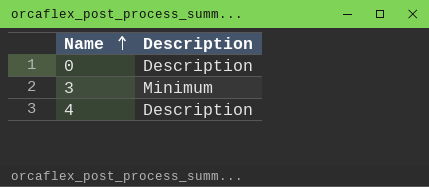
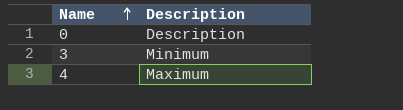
4 | Description: Description -> Maximum

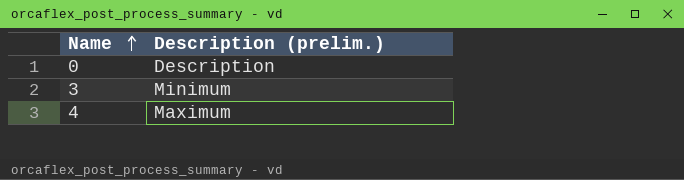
column name: Description -> Description (prelim.)

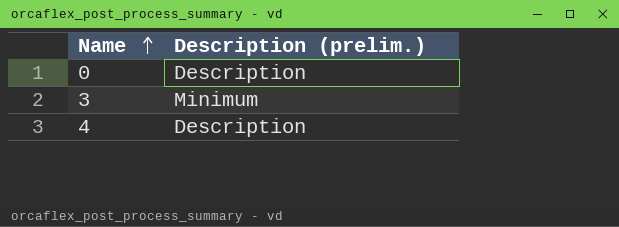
4 | Description (prelim.): Maximum -> Description

